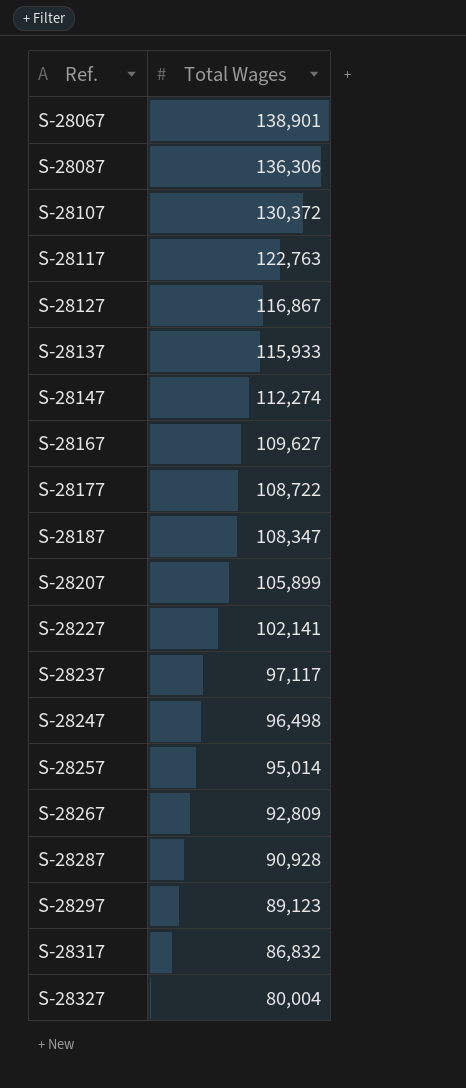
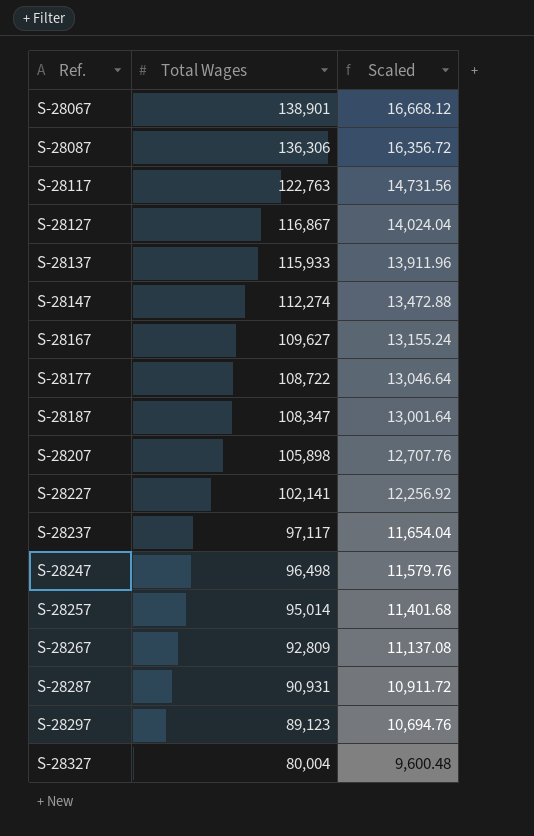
column Scaled | formula: none -> [Total Wages] * 0.12
row S-28107: 130,372 -> none
row S-28317: 86,832 -> none
S-28207 | Total Wages: 105,899 -> 105,898
S-28287 | Total Wages: 90,928 -> 90,931

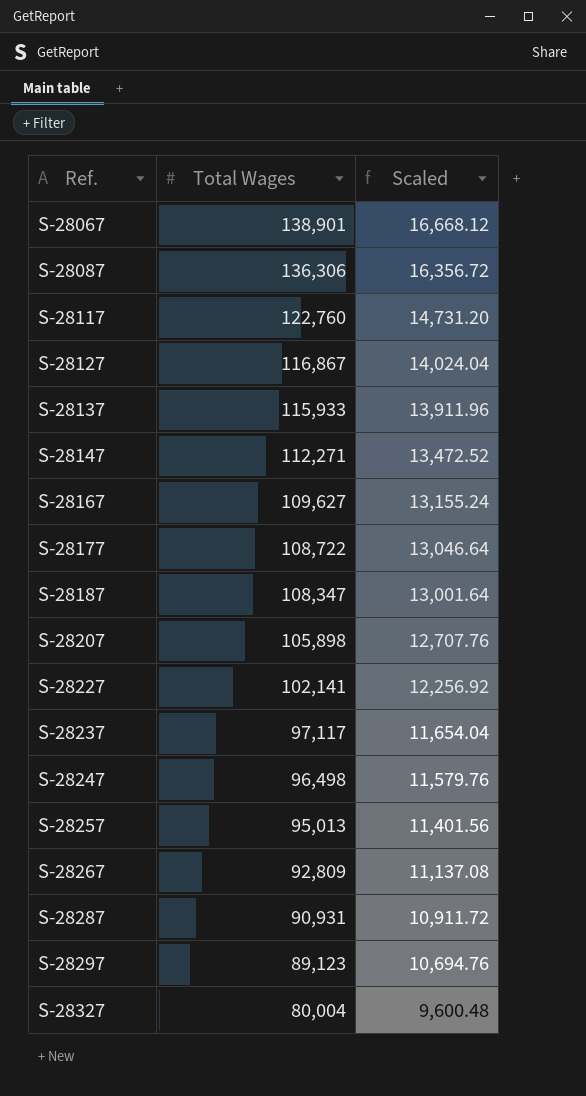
S-28117 | Total Wages: 122,763 -> 122,760
S-28117 | Scaled: 14,731.56 -> 14,731.20
S-28147 | Total Wages: 112,274 -> 112,271
S-28147 | Scaled: 13,472.88 -> 13,472.52
S-28257 | Total Wages: 95,014 -> 95,013
S-28257 | Scaled: 11,401.68 -> 11,401.56

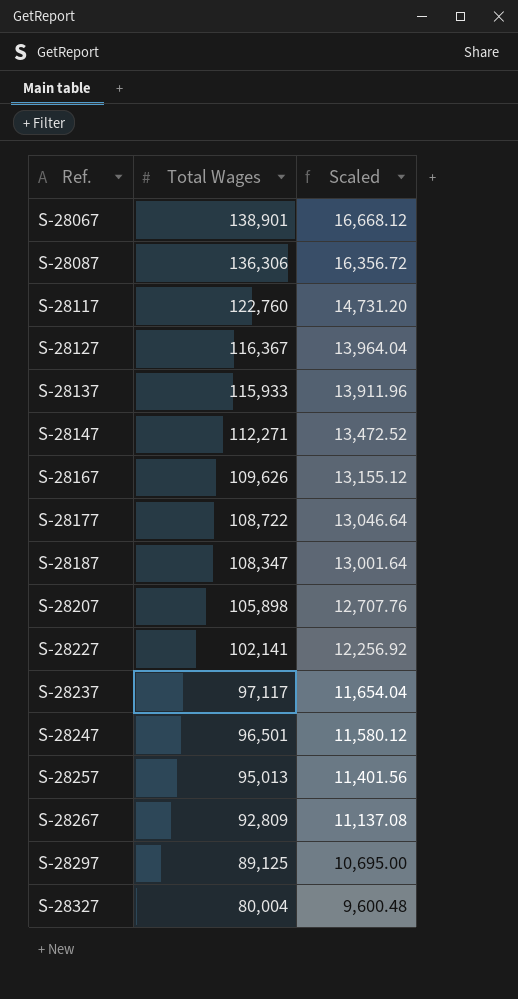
row S-28287: 90,931 | 10,911.72 -> none
S-28127 | Total Wages: 116,867 -> 116,367
S-28127 | Scaled: 14,024.04 -> 13,964.04
S-28167 | Total Wages: 109,627 -> 109,626
S-28167 | Scaled: 13,155.24 -> 13,155.12
S-28247 | Total Wages: 96,498 -> 96,501
S-28247 | Scaled: 11,579.76 -> 11,580.12
S-28297 | Total Wages: 89,123 -> 89,125
S-28297 | Scaled: 10,694.76 -> 10,695.00

